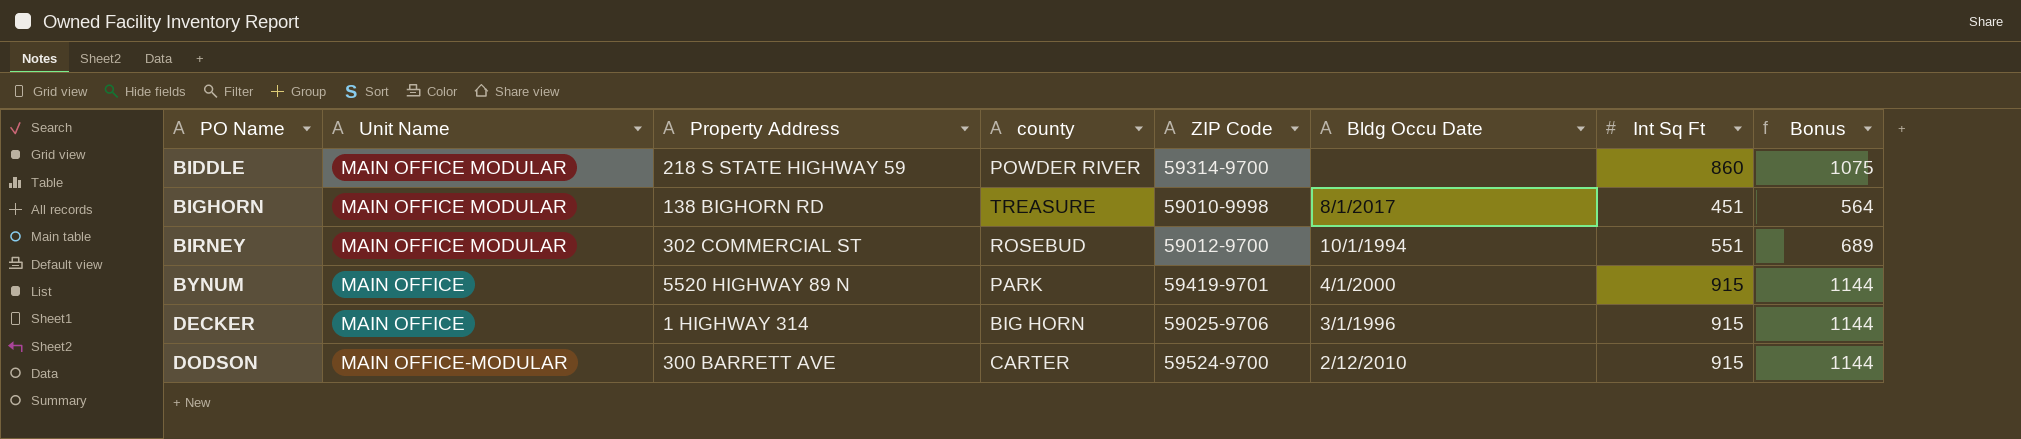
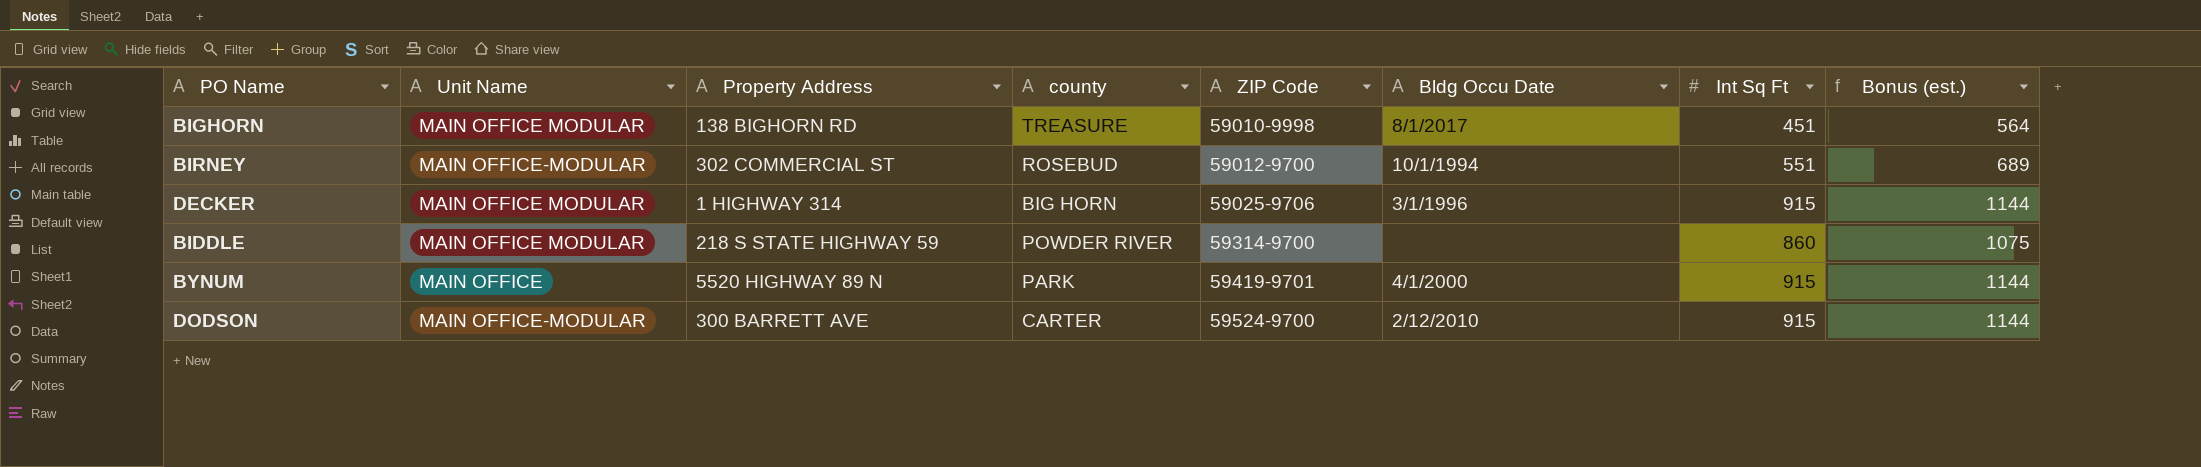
row order: PO Name ascending -> ZIP Code ascending
column name: Bonus -> Bonus (est.)
BIRNEY | Unit Name: MAIN OFFICE MODULAR -> MAIN OFFICE-MODULAR
DECKER | Unit Name: MAIN OFFICE -> MAIN OFFICE MODULAR

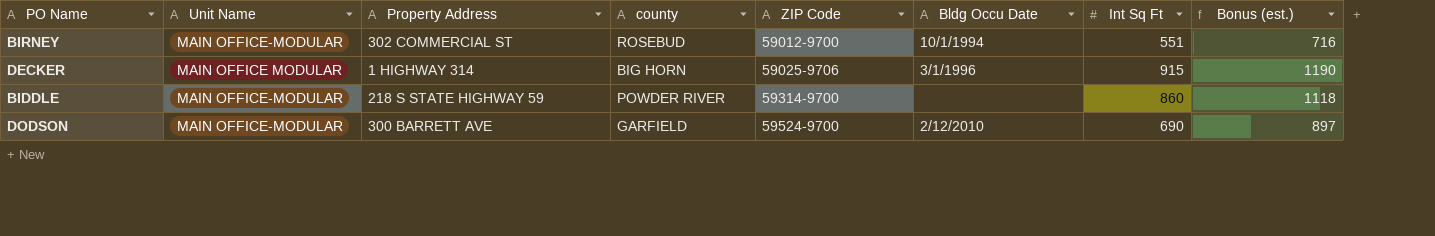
column Bonus (est.) | formula: [Int Sq Ft] * 1.25 -> [Int Sq Ft] * 1.3
row BIGHORN: MAIN OFFICE MODULAR | 138 BIGHORN RD | TREASURE | 59010-9998 | 8/1/2017 | 451 | 564 -> none
row BYNUM: MAIN OFFICE | 5520 HIGHWAY 89 N | PARK | 59419-9701 | 4/1/2000 | 915 | 1144 -> none
BIDDLE | Unit Name: MAIN OFFICE MODULAR -> MAIN OFFICE-MODULAR
DODSON | county: CARTER -> GARFIELD
DODSON | Int Sq Ft: 915 -> 690

